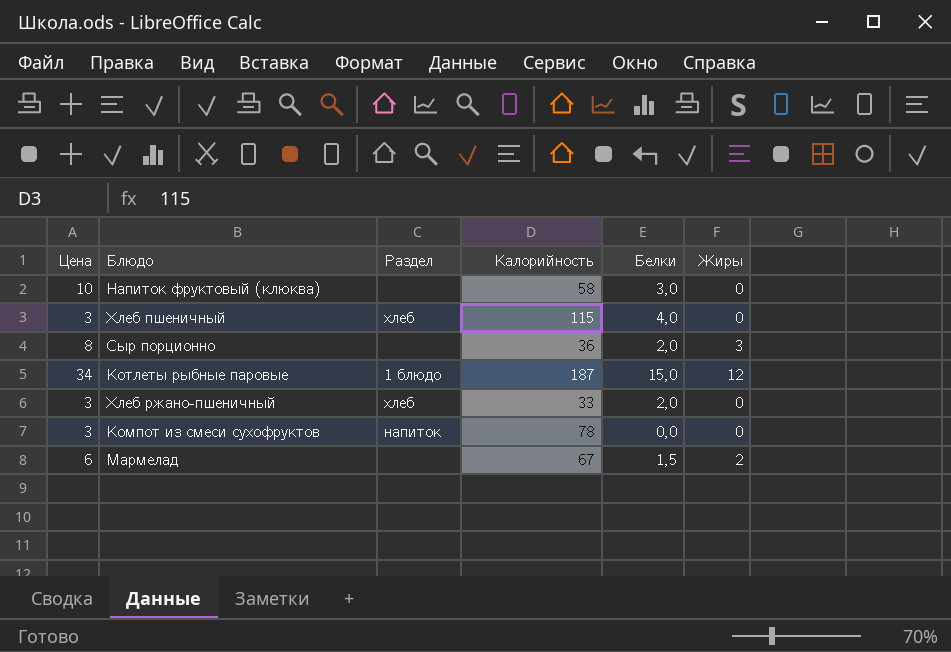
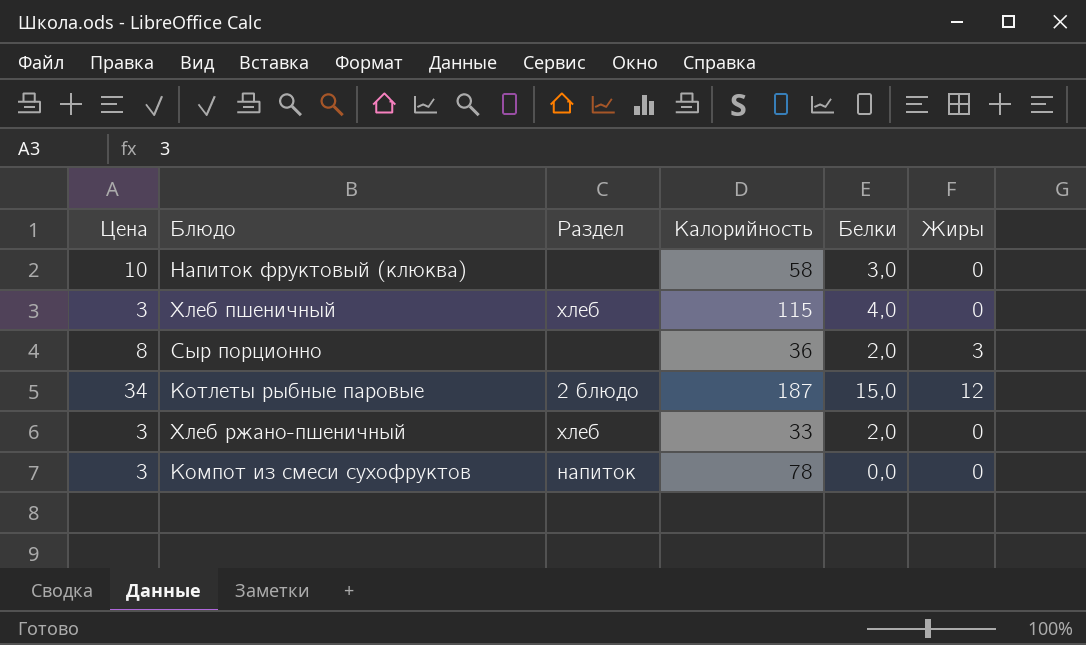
row Мармелад: 6 | none | 67 | 1,5 | 2 -> none
Котлеты рыбные паровые | Раздел: 1 блюдо -> 2 блюдо

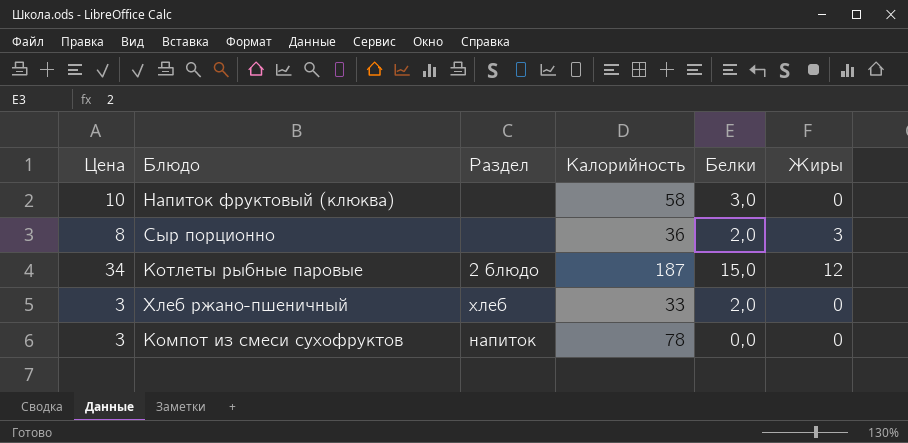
row Хлеб пшеничный: 3 | хлеб | 115 | 4,0 | 0 -> none

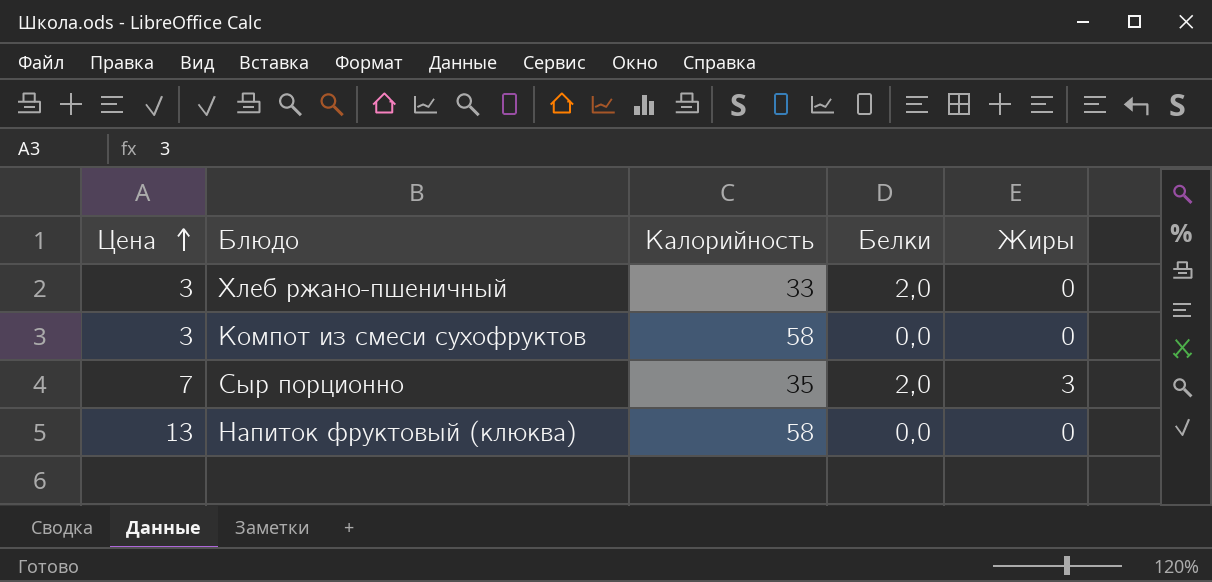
row order: none -> Цена ascending
column Раздел | position: 3 -> none
row Котлеты рыбные паровые: 34 | 2 блюдо | 187 | 15,0 | 12 -> none
Компот из смеси сухофруктов | Калорийность: 78 -> 58
Сыр порционно | Цена: 8 -> 7
Сыр порционно | Калорийность: 36 -> 35
Напиток фруктовый (клюква) | Цена: 10 -> 13
Напиток фруктовый (клюква) | Белки: 3,0 -> 0,0

